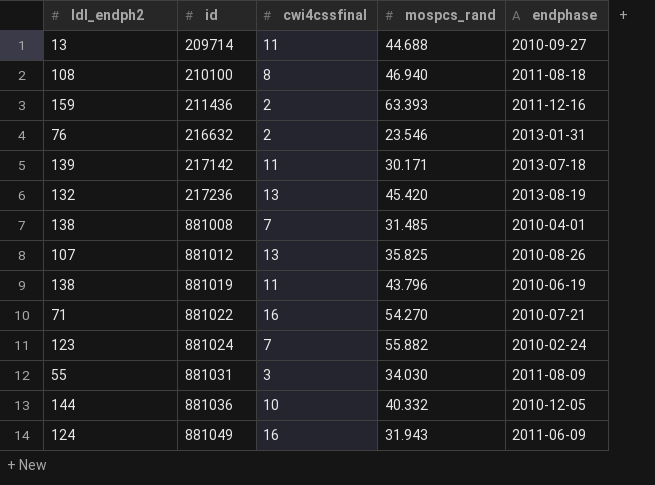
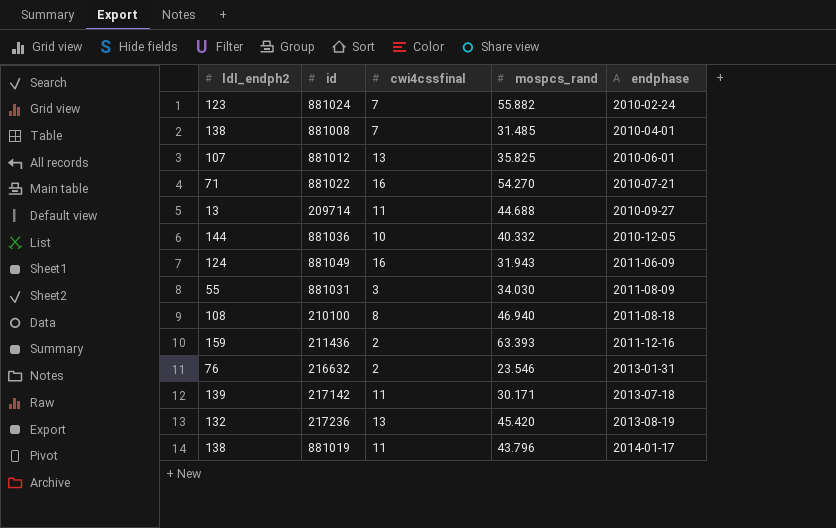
row order: id ascending -> endphase ascending
881012 | endphase: 2010-08-26 -> 2010-06-01
881019 | endphase: 2010-06-19 -> 2014-01-17

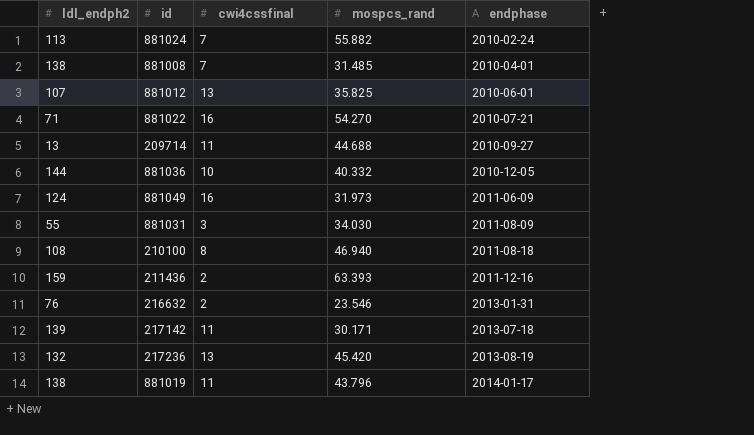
881024 | ldl_endph2: 123 -> 113
881049 | mospcs_rand: 31.943 -> 31.973

